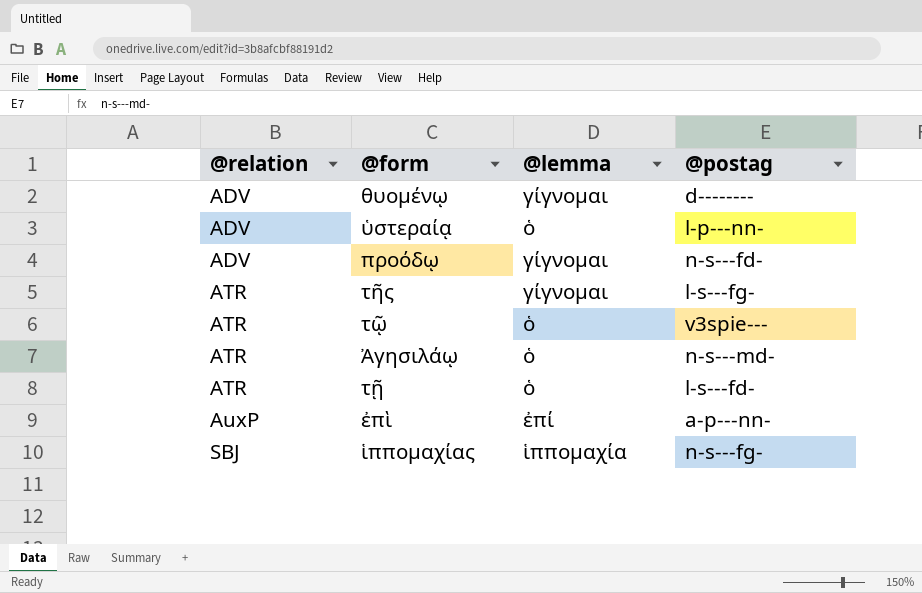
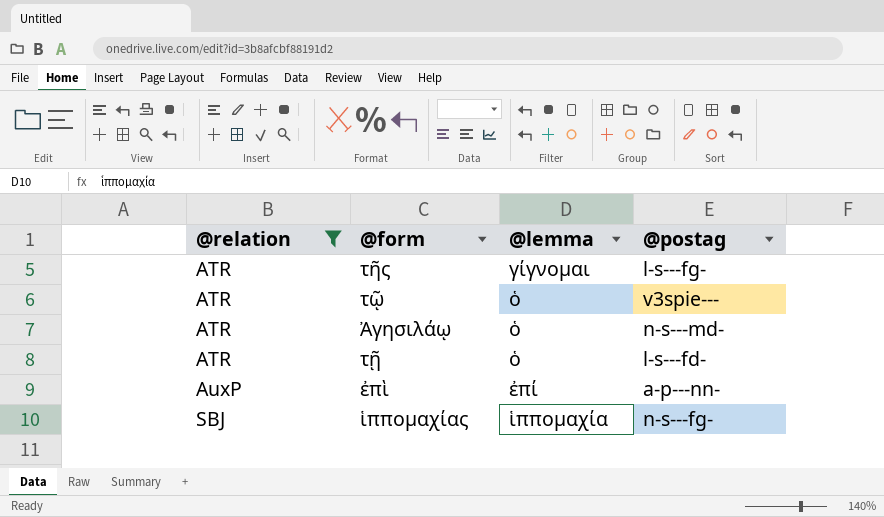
filter: none -> @relation != ADV

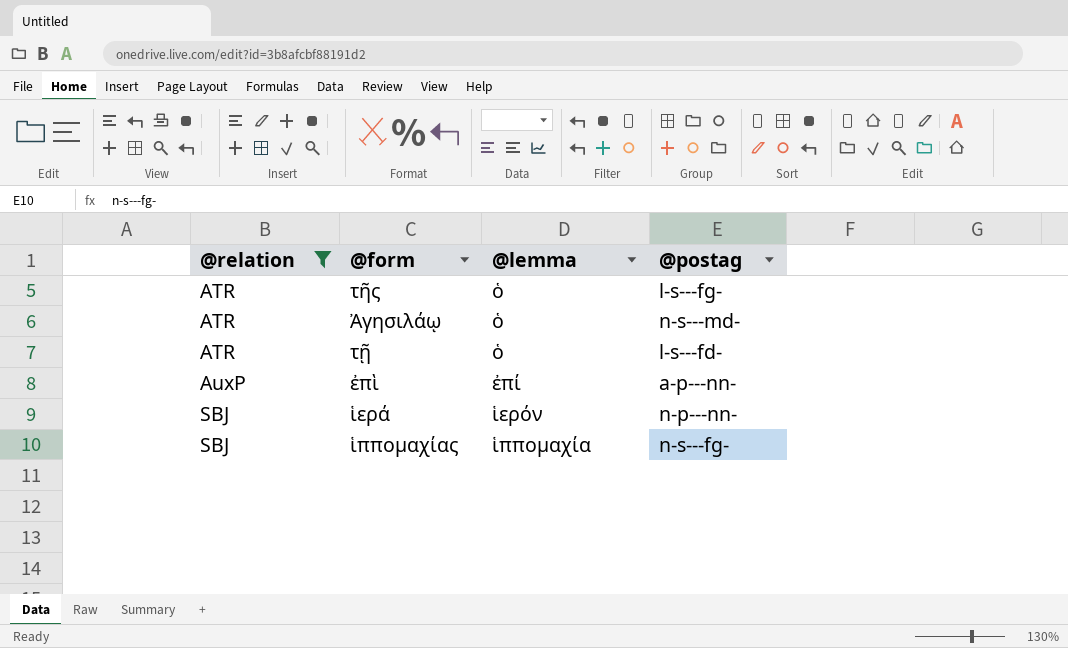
row τῷ: ATR | ὁ | v3spie--- -> none
τῆς | @lemma: γίγνομαι -> ὁ
row ἱερά: none -> SBJ | ἱερόν | n-p---nn-

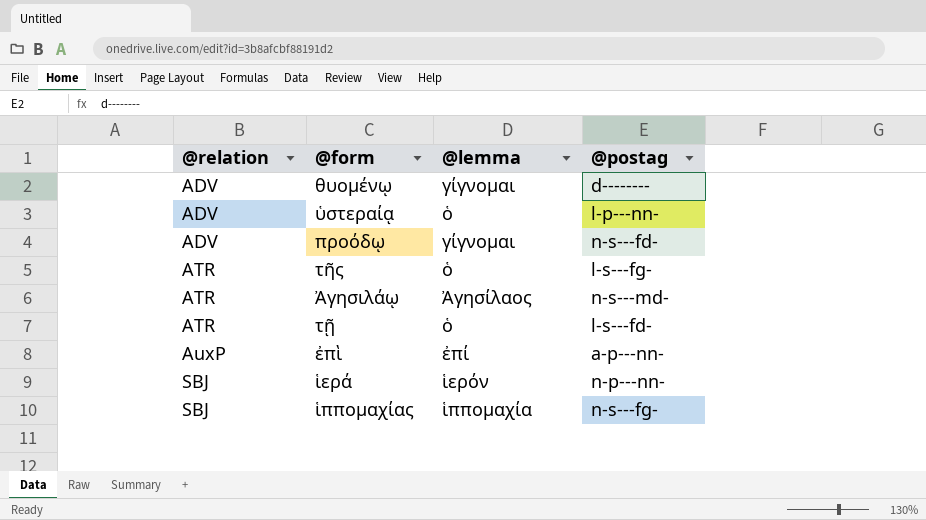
filter: @relation != ADV -> none
Ἀγησιλάῳ | @lemma: ὁ -> Ἀγησίλαος

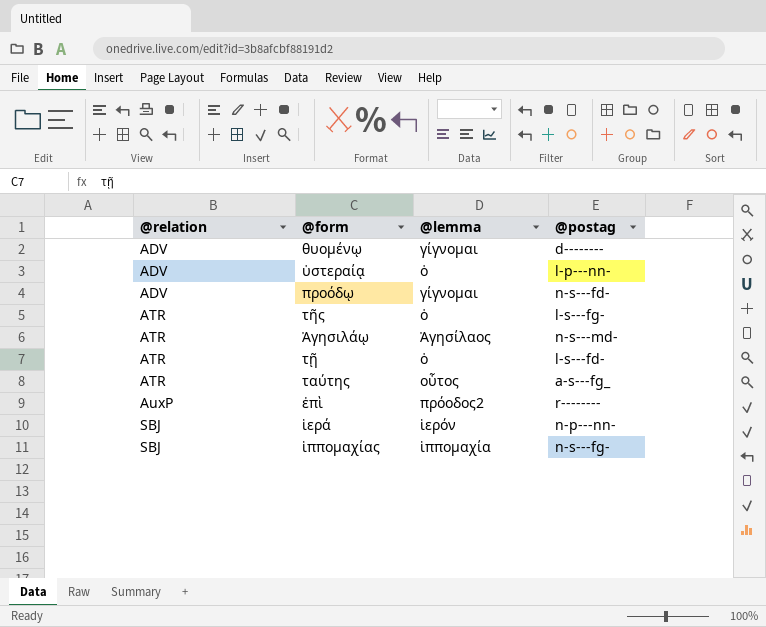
row ταύτης: none -> ATR | οὗτος | a-s---fg_
ἐπὶ | @lemma: ἐπί -> πρόοδος2
ἐπὶ | @postag: a-p---nn- -> r--------

